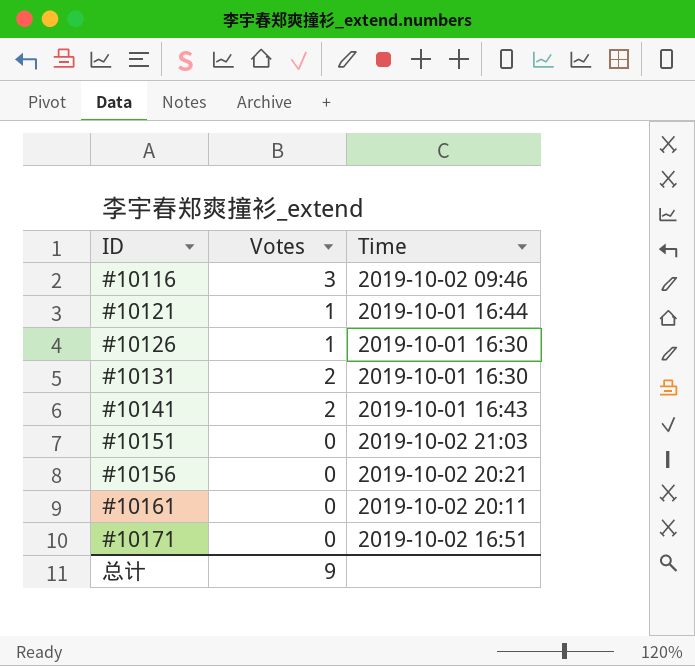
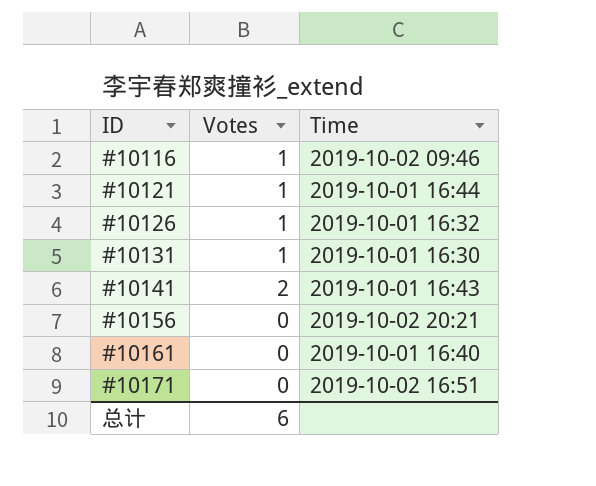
row #10151: 0 | 2019-10-02 21:03 -> none
#10116 | Votes: 3 -> 1
#10126 | Time: 2019-10-01 16:30 -> 2019-10-01 16:32
#10131 | Votes: 2 -> 1
#10161 | Time: 2019-10-02 20:11 -> 2019-10-01 16:40
总计 | Votes: 9 -> 6

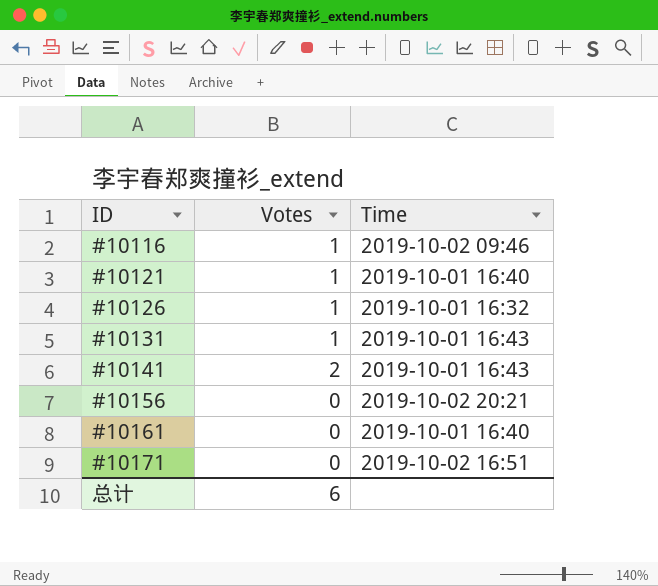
#10121 | Time: 2019-10-01 16:44 -> 2019-10-01 16:40
#10131 | Time: 2019-10-01 16:30 -> 2019-10-01 16:43

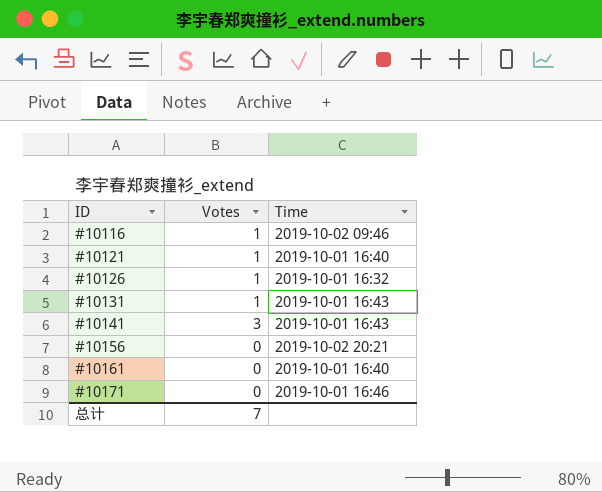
#10141 | Votes: 2 -> 3
#10171 | Time: 2019-10-02 16:51 -> 2019-10-01 16:46
总计 | Votes: 6 -> 7

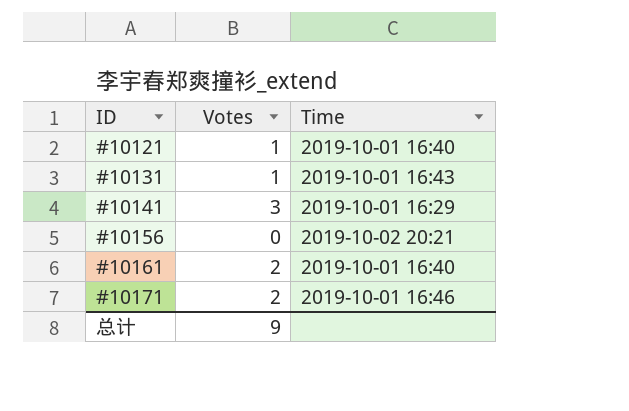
row #10116: 1 | 2019-10-02 09:46 -> none
row #10126: 1 | 2019-10-01 16:32 -> none
#10141 | Time: 2019-10-01 16:43 -> 2019-10-01 16:29
#10161 | Votes: 0 -> 2
#10171 | Votes: 0 -> 2
总计 | Votes: 7 -> 9

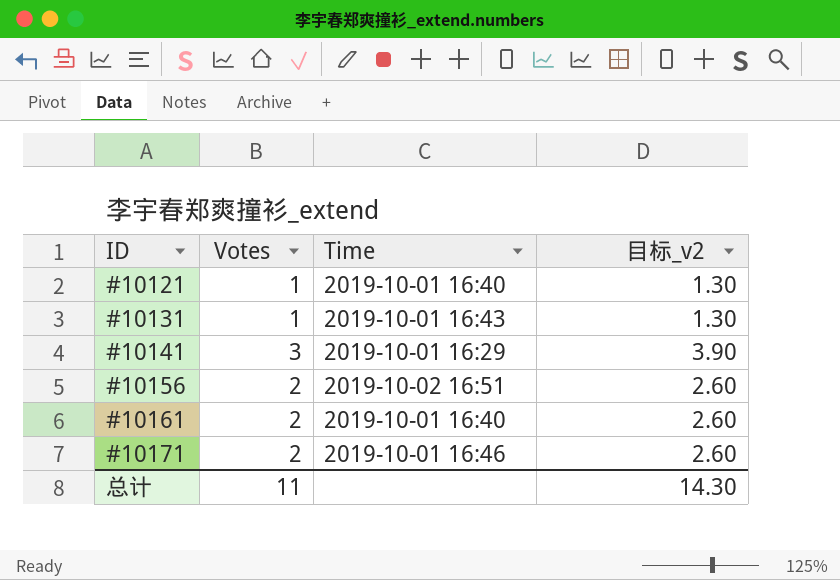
column 目标_v2 | formula: none -> [Votes] * 1.3
#10156 | Votes: 0 -> 2
#10156 | Time: 2019-10-02 20:21 -> 2019-10-02 16:51
总计 | Votes: 9 -> 11

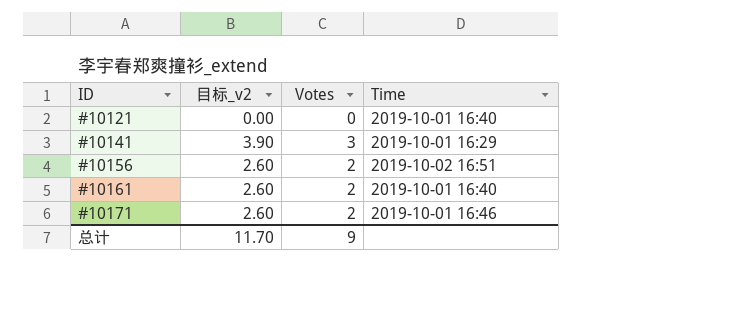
column 目标_v2 | position: 4 -> 2
row #10131: 1 | 2019-10-01 16:43 | 1.30 -> none
#10121 | 目标_v2: 1.30 -> 0.00
#10121 | Votes: 1 -> 0
总计 | 目标_v2: 14.30 -> 11.70
总计 | Votes: 11 -> 9

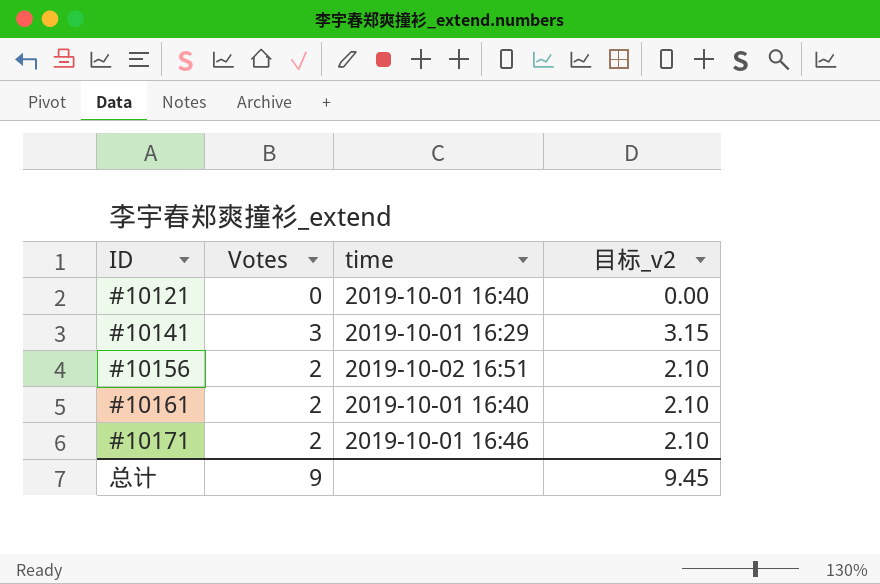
column name: Time -> time
column 目标_v2 | formula: [Votes] * 1.3 -> [Votes] * 1.05
column 目标_v2 | position: 2 -> 4
总计 | 目标_v2: 11.70 -> 9.45

